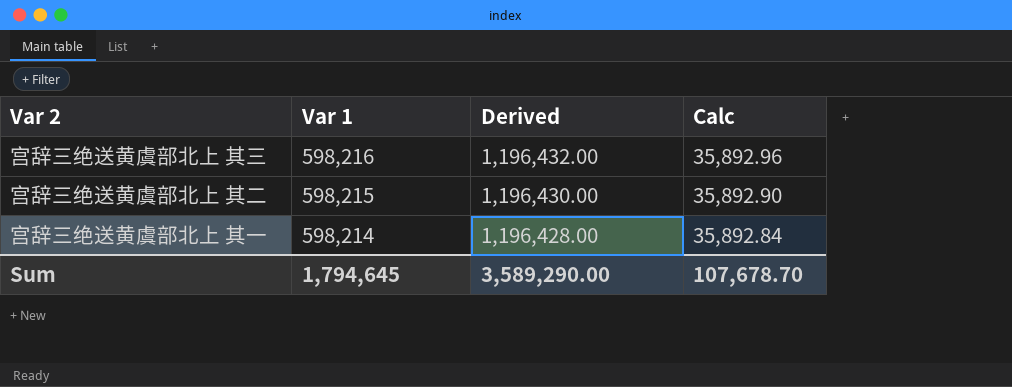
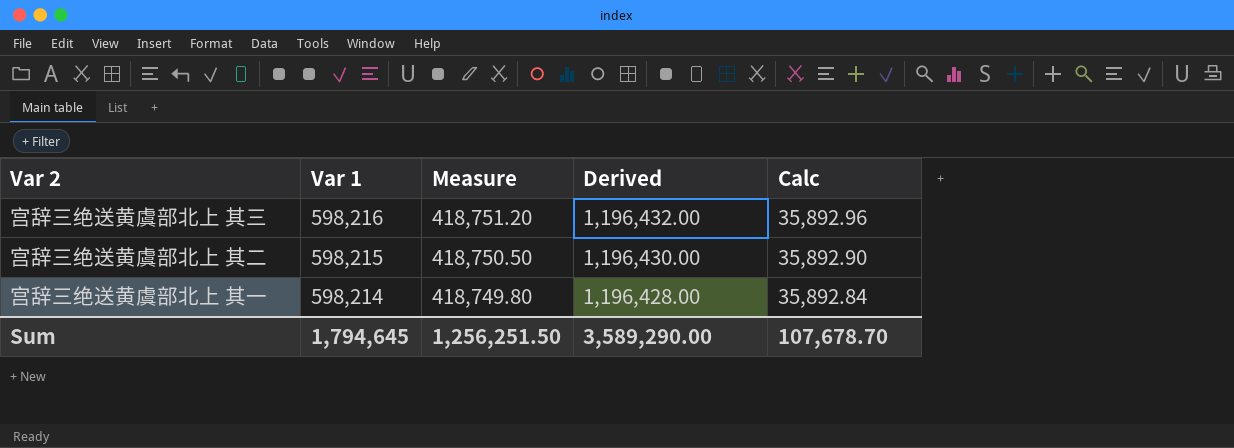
column Measure | formula: none -> [Var 1] * 0.7

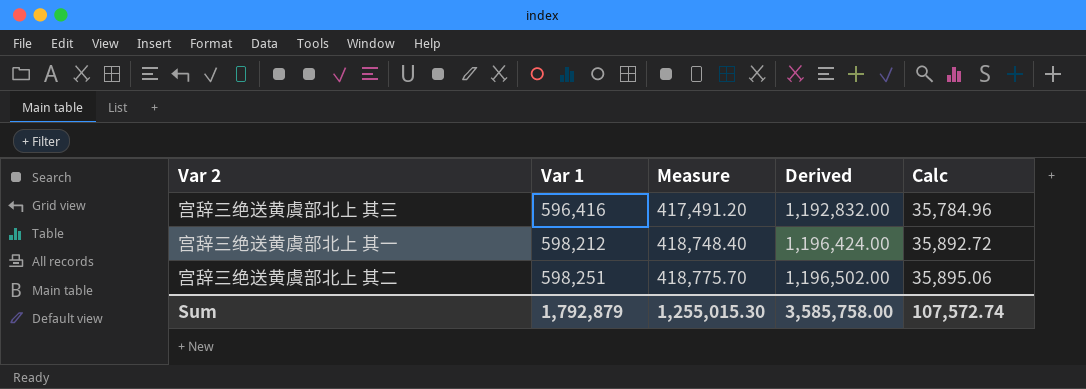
row order: Var 1 descending -> Var 1 ascending
宫辞三绝送黄虞部北上 其三 | Var 1: 598,216 -> 596,416
宫辞三绝送黄虞部北上 其三 | Measure: 418,751.20 -> 417,491.20
宫辞三绝送黄虞部北上 其三 | Derived: 1,196,432.00 -> 1,192,832.00
宫辞三绝送黄虞部北上 其三 | Calc: 35,892.96 -> 35,784.96
宫辞三绝送黄虞部北上 其一 | Var 1: 598,214 -> 598,212
宫辞三绝送黄虞部北上 其一 | Measure: 418,749.80 -> 418,748.40
宫辞三绝送黄虞部北上 其一 | Derived: 1,196,428.00 -> 1,196,424.00
宫辞三绝送黄虞部北上 其一 | Calc: 35,892.84 -> 35,892.72
宫辞三绝送黄虞部北上 其二 | Var 1: 598,215 -> 598,251
宫辞三绝送黄虞部北上 其二 | Measure: 418,750.50 -> 418,775.70
宫辞三绝送黄虞部北上 其二 | Derived: 1,196,430.00 -> 1,196,502.00
宫辞三绝送黄虞部北上 其二 | Calc: 35,892.90 -> 35,895.06
Sum | Var 1: 1,794,645 -> 1,792,879
Sum | Measure: 1,256,251.50 -> 1,255,015.30
Sum | Derived: 3,589,290.00 -> 3,585,758.00
Sum | Calc: 107,678.70 -> 107,572.74

